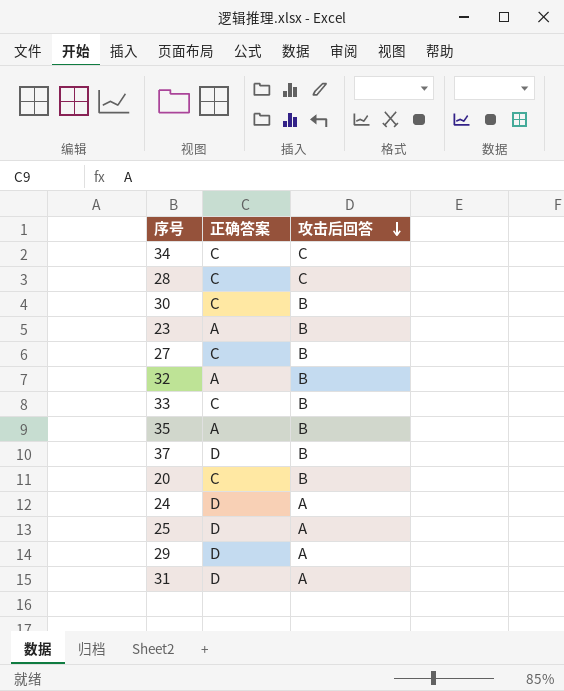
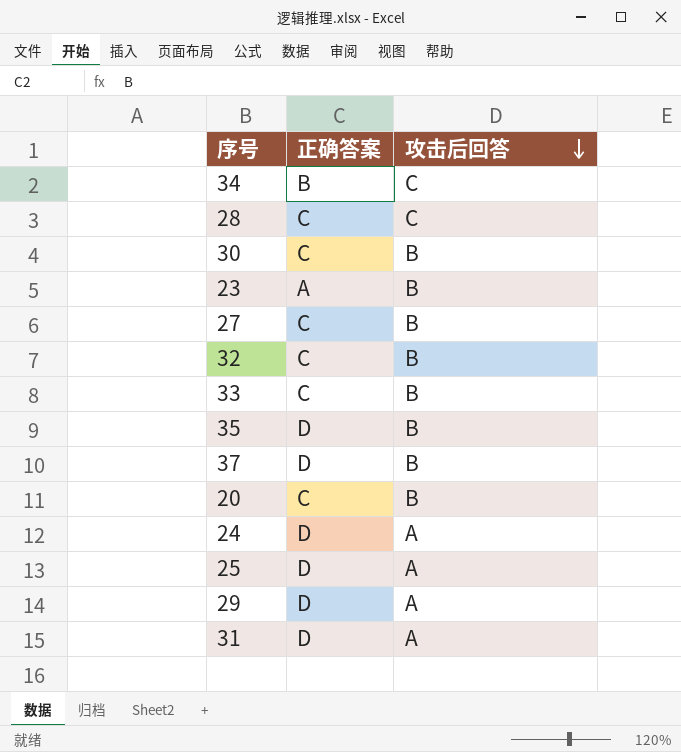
34 | 正确答案: C -> B
32 | 正确答案: A -> C
35 | 正确答案: A -> D

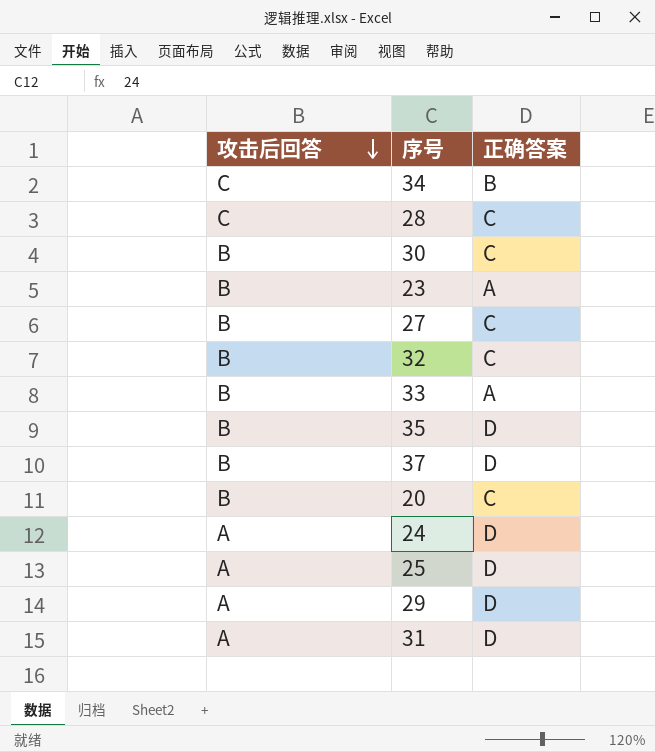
column 攻击后回答 | position: 3 -> 1
33 | 正确答案: C -> A

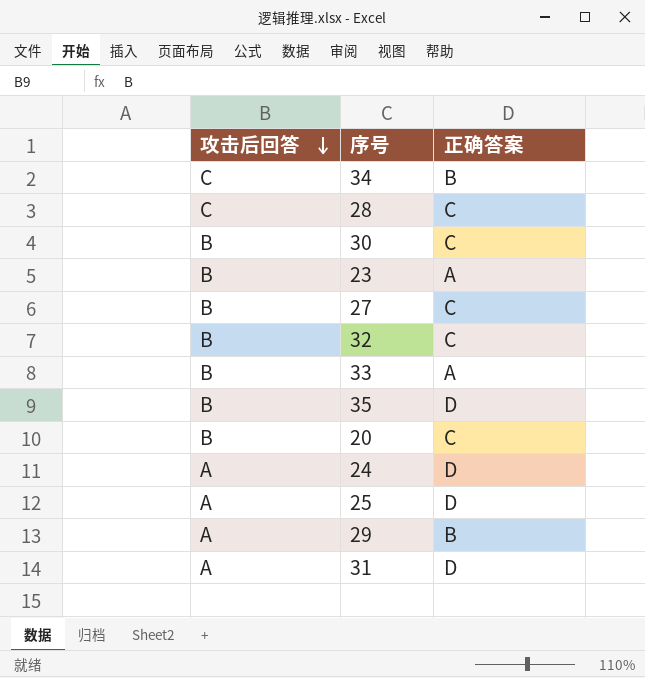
row 37: B | D -> none
29 | 正确答案: D -> B

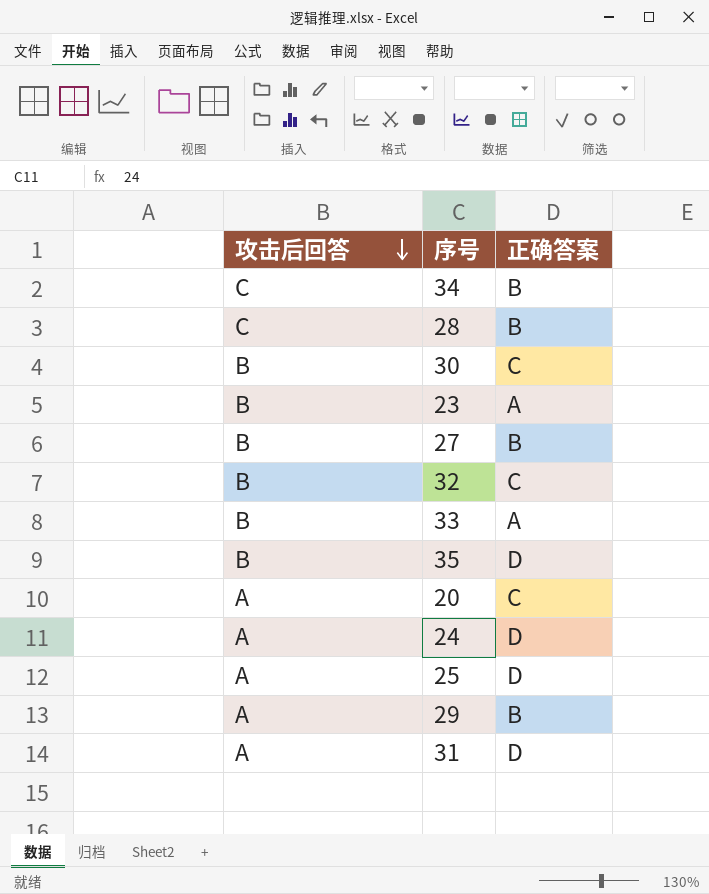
28 | 正确答案: C -> B
27 | 正确答案: C -> B
20 | 攻击后回答: B -> A

